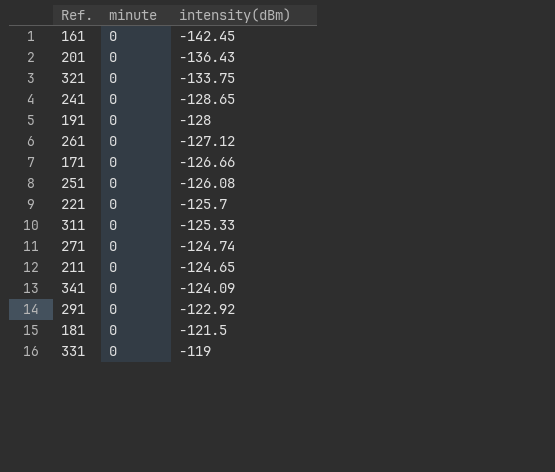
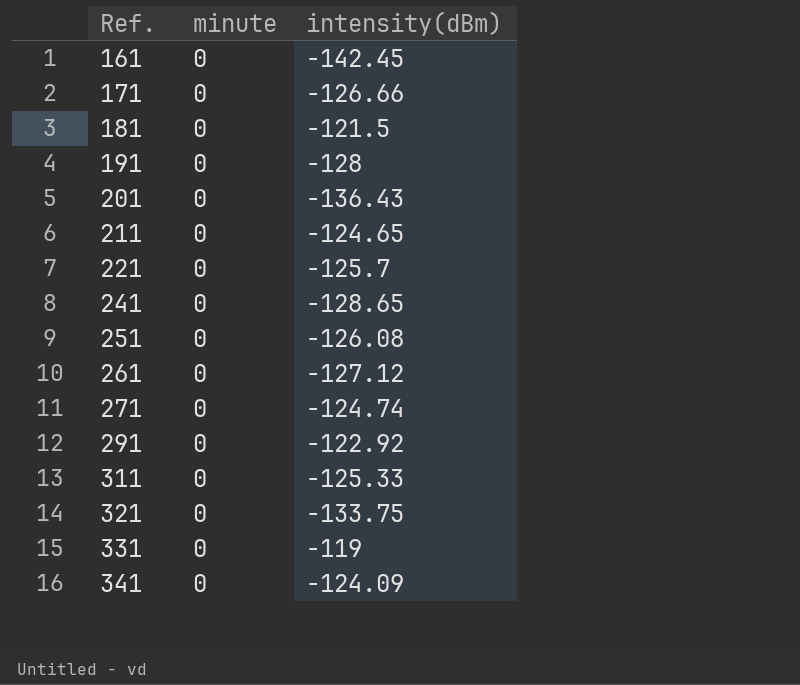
row order: intensity(dBm) ascending -> Ref. ascending

